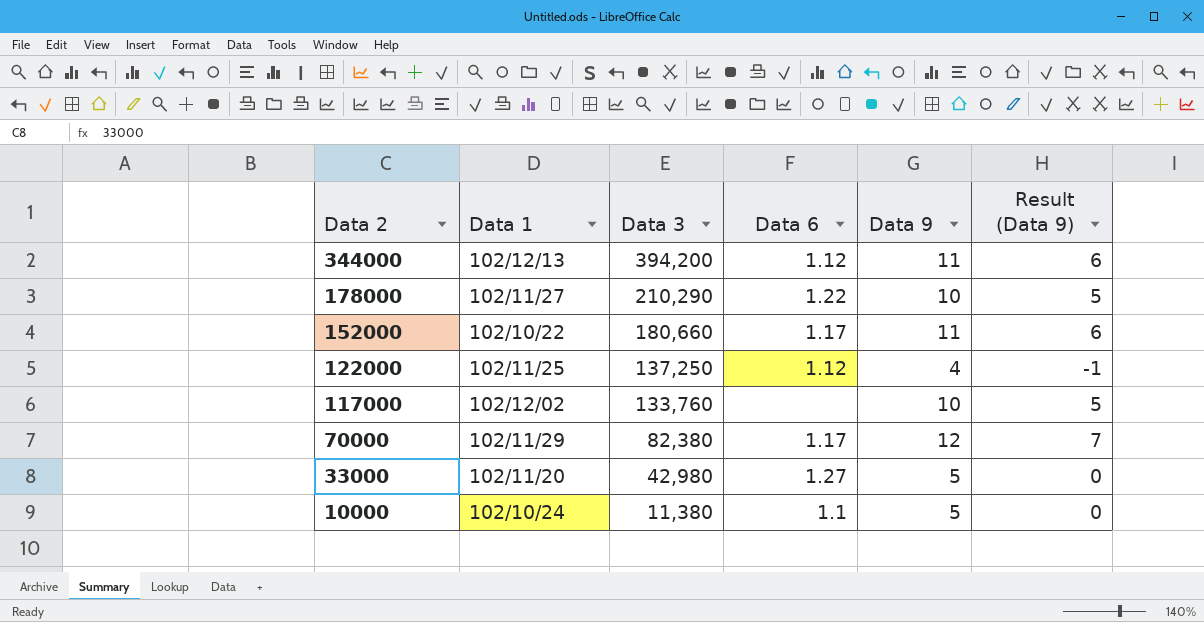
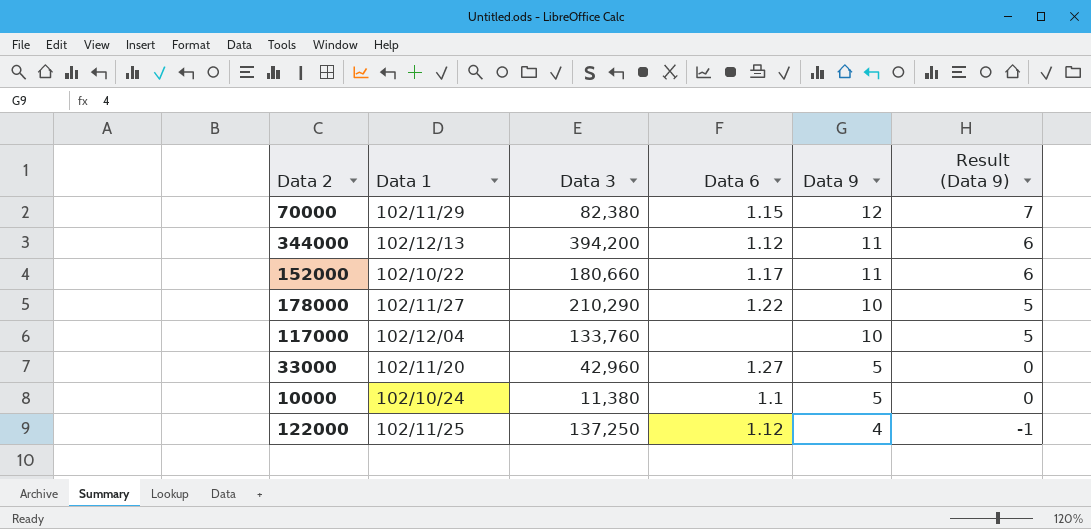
row order: Data 2 descending -> Data 9 descending
70000 | Data 6: 1.17 -> 1.15
117000 | Data 1: 102/12/02 -> 102/12/04
33000 | Data 3: 42,980 -> 42,960

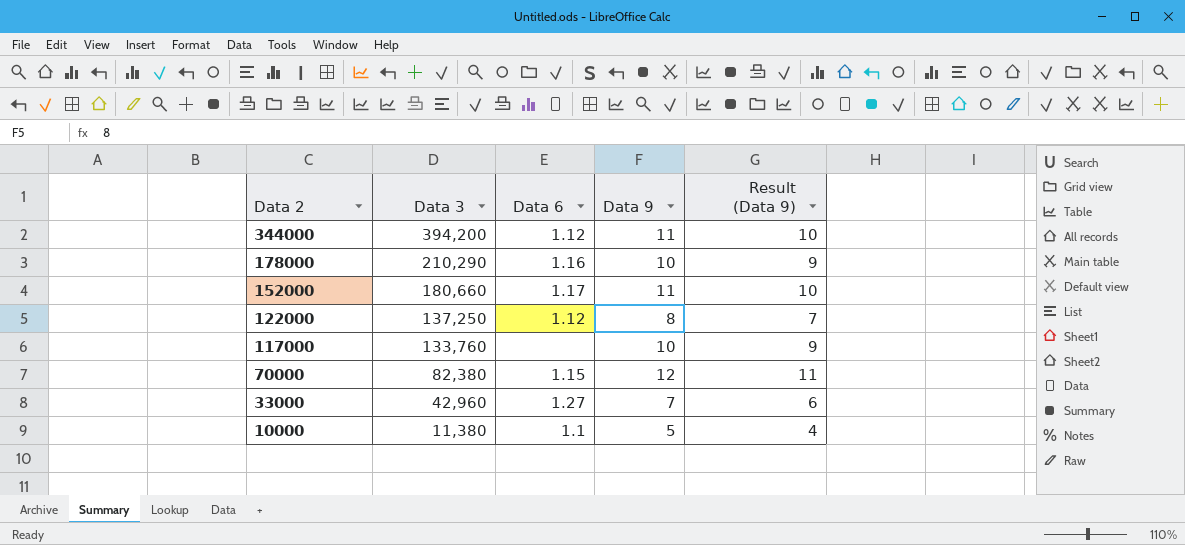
row order: Data 9 descending -> Data 2 descending
column Data 1 | position: 2 -> none
column Result (Data 9) | formula: [Data 9] - 5 -> [Data 9] - 1
178000 | Data 6: 1.22 -> 1.16
122000 | Data 9: 4 -> 8
33000 | Data 9: 5 -> 7

